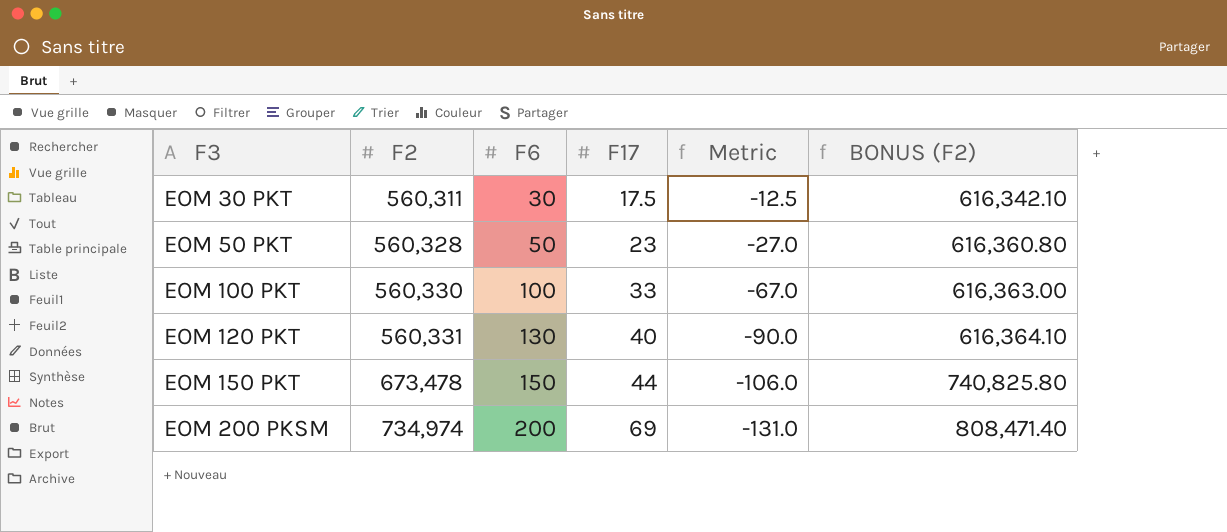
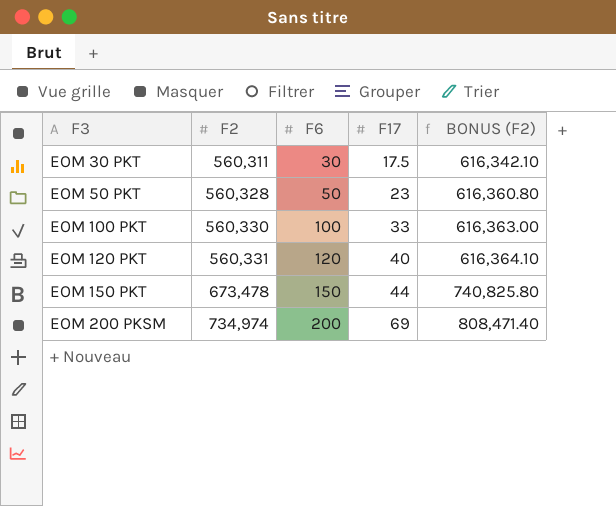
column Metric | formula: [F17] - [F6] -> none
EOM 120 PKT | F6: 130 -> 120

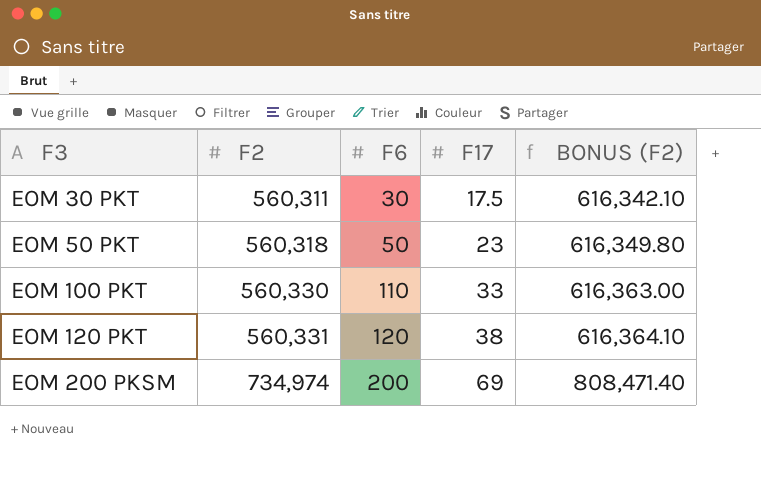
row EOM 150 PKT: 673,478 | 150 | 44 | 740,825.80 -> none
EOM 50 PKT | F2: 560,328 -> 560,318
EOM 50 PKT | BONUS (F2): 616,360.80 -> 616,349.80
EOM 100 PKT | F6: 100 -> 110
EOM 120 PKT | F17: 40 -> 38

